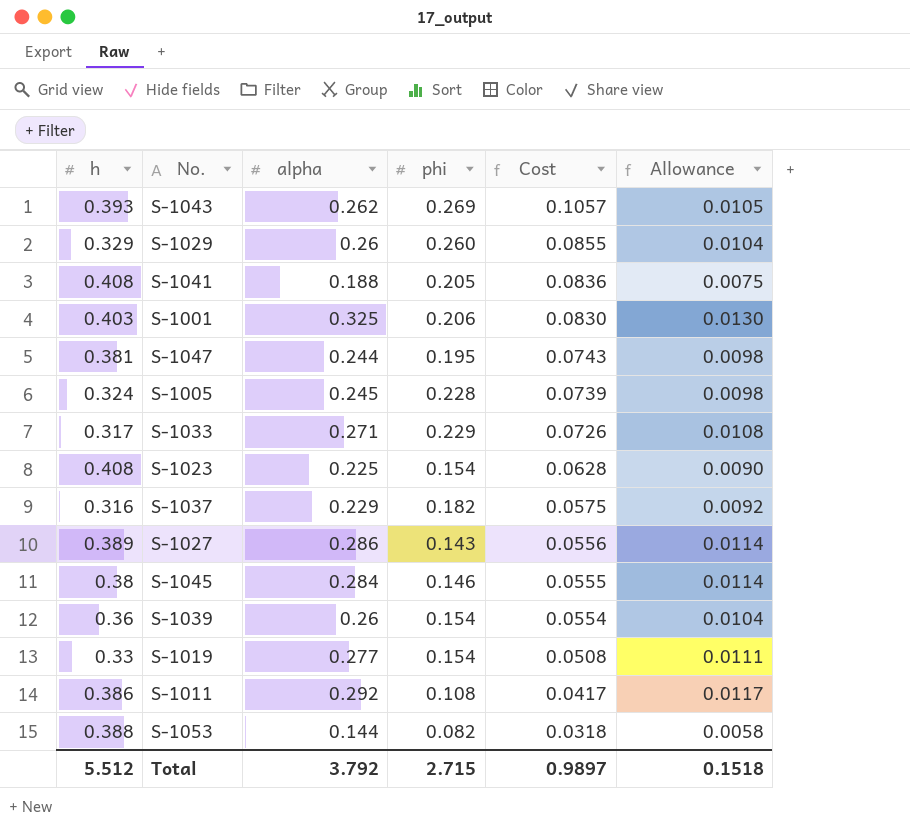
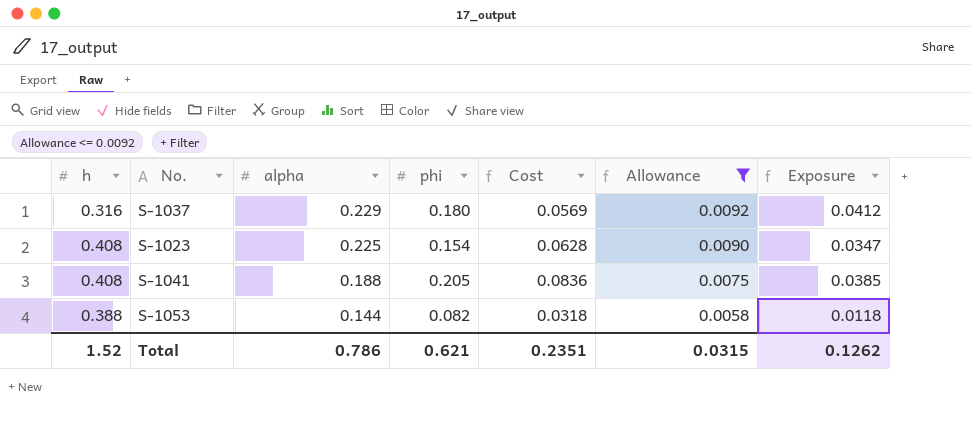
filter: none -> Allowance <= 0.0092
row order: Cost descending -> alpha descending
column Exposure | formula: none -> [alpha] * [phi]
S-1037 | phi: 0.182 -> 0.180
S-1037 | Cost: 0.0575 -> 0.0569
Total | h: 5.512 -> 1.52
Total | alpha: 3.792 -> 0.786
Total | phi: 2.715 -> 0.621
Total | Cost: 0.9897 -> 0.2351
Total | Allowance: 0.1518 -> 0.0315

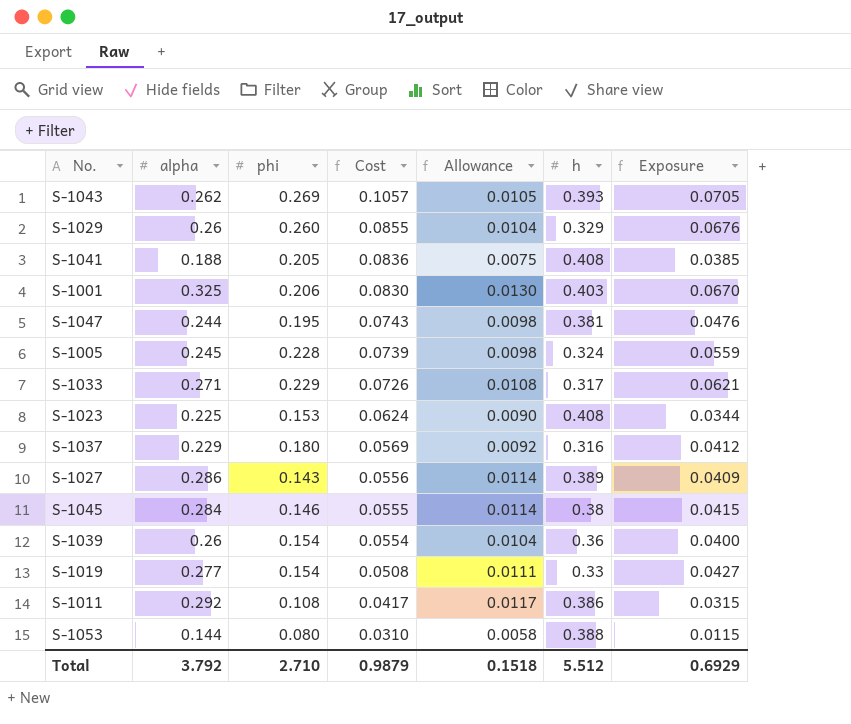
filter: Allowance <= 0.0092 -> none
row order: alpha descending -> Cost descending
column h | position: 1 -> 6
S-1023 | phi: 0.154 -> 0.153
S-1023 | Cost: 0.0628 -> 0.0624
S-1023 | Exposure: 0.0347 -> 0.0344
S-1053 | phi: 0.082 -> 0.080
S-1053 | Cost: 0.0318 -> 0.0310
S-1053 | Exposure: 0.0118 -> 0.0115
Total | alpha: 0.786 -> 3.792
Total | phi: 0.621 -> 2.710
Total | Cost: 0.2351 -> 0.9879
Total | Allowance: 0.0315 -> 0.1518
Total | h: 1.52 -> 5.512
Total | Exposure: 0.1262 -> 0.6929

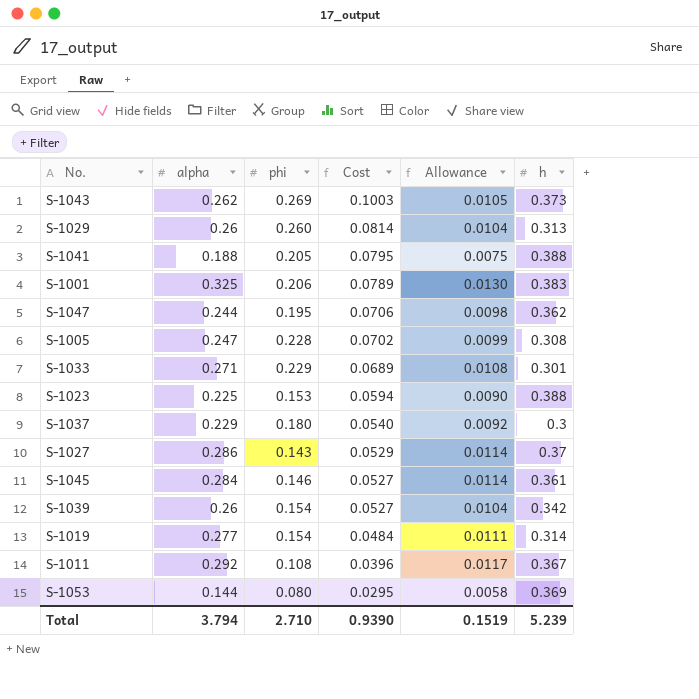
column Exposure | formula: [alpha] * [phi] -> none
S-1043 | Cost: 0.1057 -> 0.1003
S-1043 | h: 0.393 -> 0.373
S-1029 | Cost: 0.0855 -> 0.0814
S-1029 | h: 0.329 -> 0.313
S-1041 | Cost: 0.0836 -> 0.0795
S-1041 | h: 0.408 -> 0.388
S-1001 | Cost: 0.0830 -> 0.0789
S-1001 | h: 0.403 -> 0.383
S-1047 | Cost: 0.0743 -> 0.0706
S-1047 | h: 0.381 -> 0.362
S-1005 | alpha: 0.245 -> 0.247
S-1005 | Cost: 0.0739 -> 0.0702
S-1005 | Allowance: 0.0098 -> 0.0099
S-1005 | h: 0.324 -> 0.308
S-1033 | Cost: 0.0726 -> 0.0689
S-1033 | h: 0.317 -> 0.301
S-1023 | Cost: 0.0624 -> 0.0594
S-1023 | h: 0.408 -> 0.388
S-1037 | Cost: 0.0569 -> 0.0540
S-1037 | h: 0.316 -> 0.3
S-1027 | Cost: 0.0556 -> 0.0529
S-1027 | h: 0.389 -> 0.37
S-1045 | Cost: 0.0555 -> 0.0527
S-1045 | h: 0.38 -> 0.361
S-1039 | Cost: 0.0554 -> 0.0527
S-1039 | h: 0.36 -> 0.342
S-1019 | Cost: 0.0508 -> 0.0484
S-1019 | h: 0.33 -> 0.314
S-1011 | Cost: 0.0417 -> 0.0396
S-1011 | h: 0.386 -> 0.367
S-1053 | Cost: 0.0310 -> 0.0295
S-1053 | h: 0.388 -> 0.369
Total | alpha: 3.792 -> 3.794
Total | Cost: 0.9879 -> 0.9390
Total | Allowance: 0.1518 -> 0.1519
Total | h: 5.512 -> 5.239

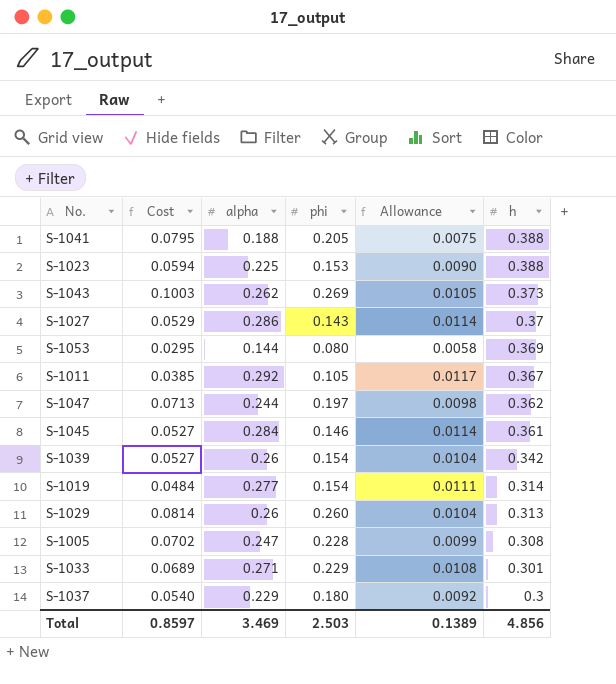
row order: Cost descending -> h descending
column Cost | position: 4 -> 2
row S-1001: 0.325 | 0.206 | 0.0789 | 0.0130 | 0.383 -> none
S-1011 | Cost: 0.0396 -> 0.0385
S-1011 | phi: 0.108 -> 0.105
S-1047 | Cost: 0.0706 -> 0.0713
S-1047 | phi: 0.195 -> 0.197
Total | Cost: 0.9390 -> 0.8597
Total | alpha: 3.794 -> 3.469
Total | phi: 2.710 -> 2.503
Total | Allowance: 0.1519 -> 0.1389
Total | h: 5.239 -> 4.856

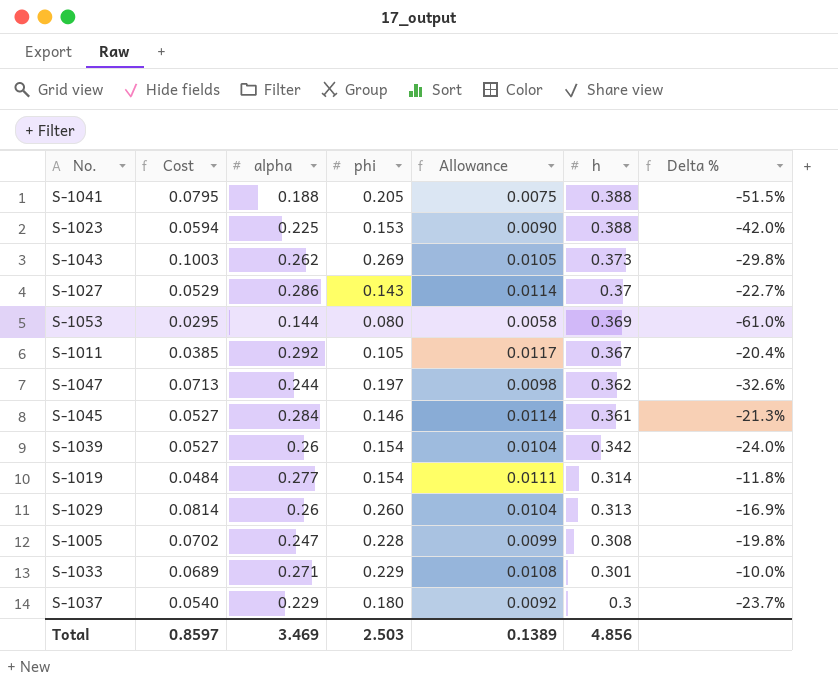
column Delta % | formula: none -> ([alpha] - [h]) / [h]

